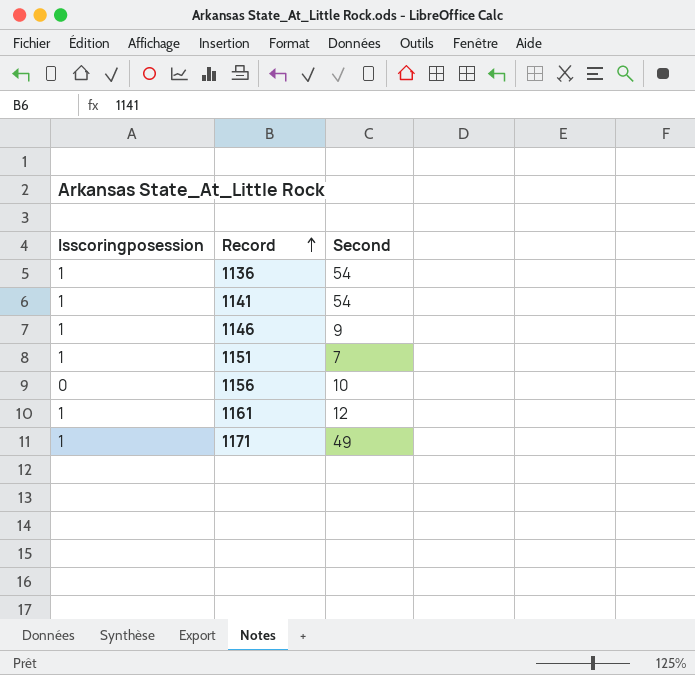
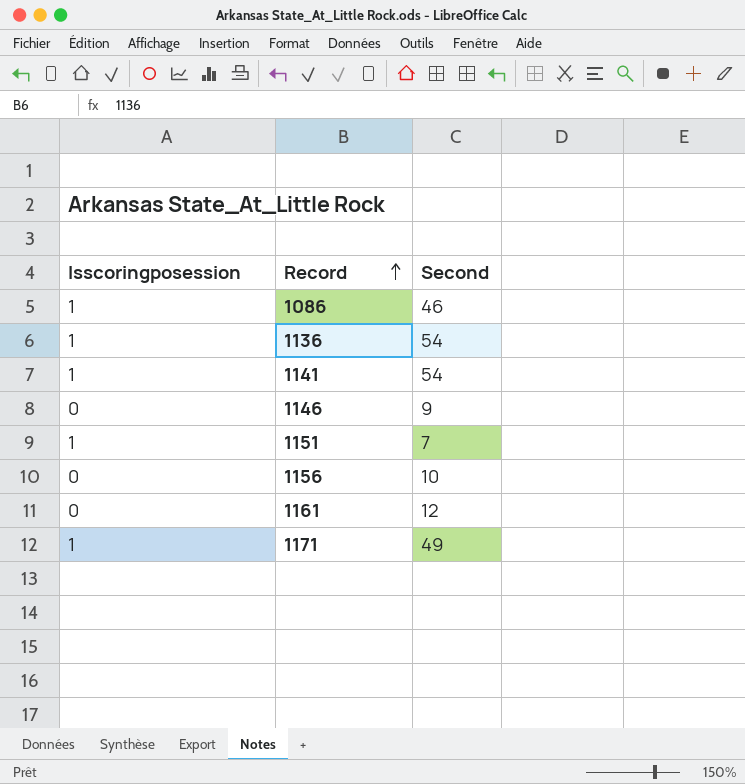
row 1086: none -> 1 | 46
1146 | Isscoringposession: 1 -> 0
1161 | Isscoringposession: 1 -> 0

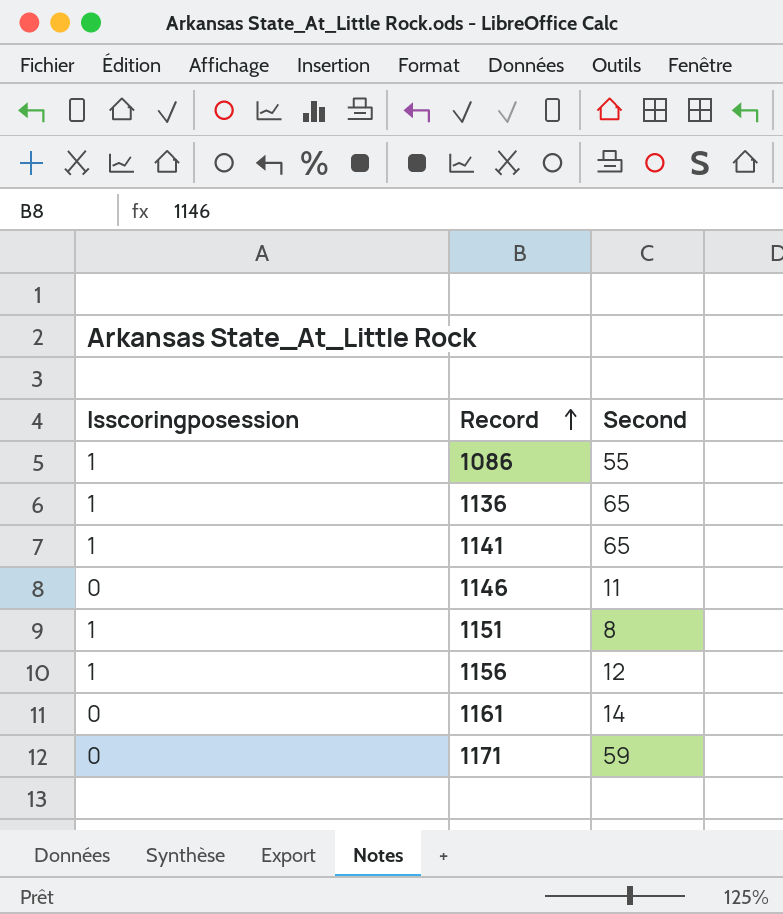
1086 | Second: 46 -> 55
1136 | Second: 54 -> 65
1141 | Second: 54 -> 65
1146 | Second: 9 -> 11
1151 | Second: 7 -> 8
1156 | Isscoringposession: 0 -> 1
1156 | Second: 10 -> 12
1161 | Second: 12 -> 14
1171 | Isscoringposession: 1 -> 0
1171 | Second: 49 -> 59

